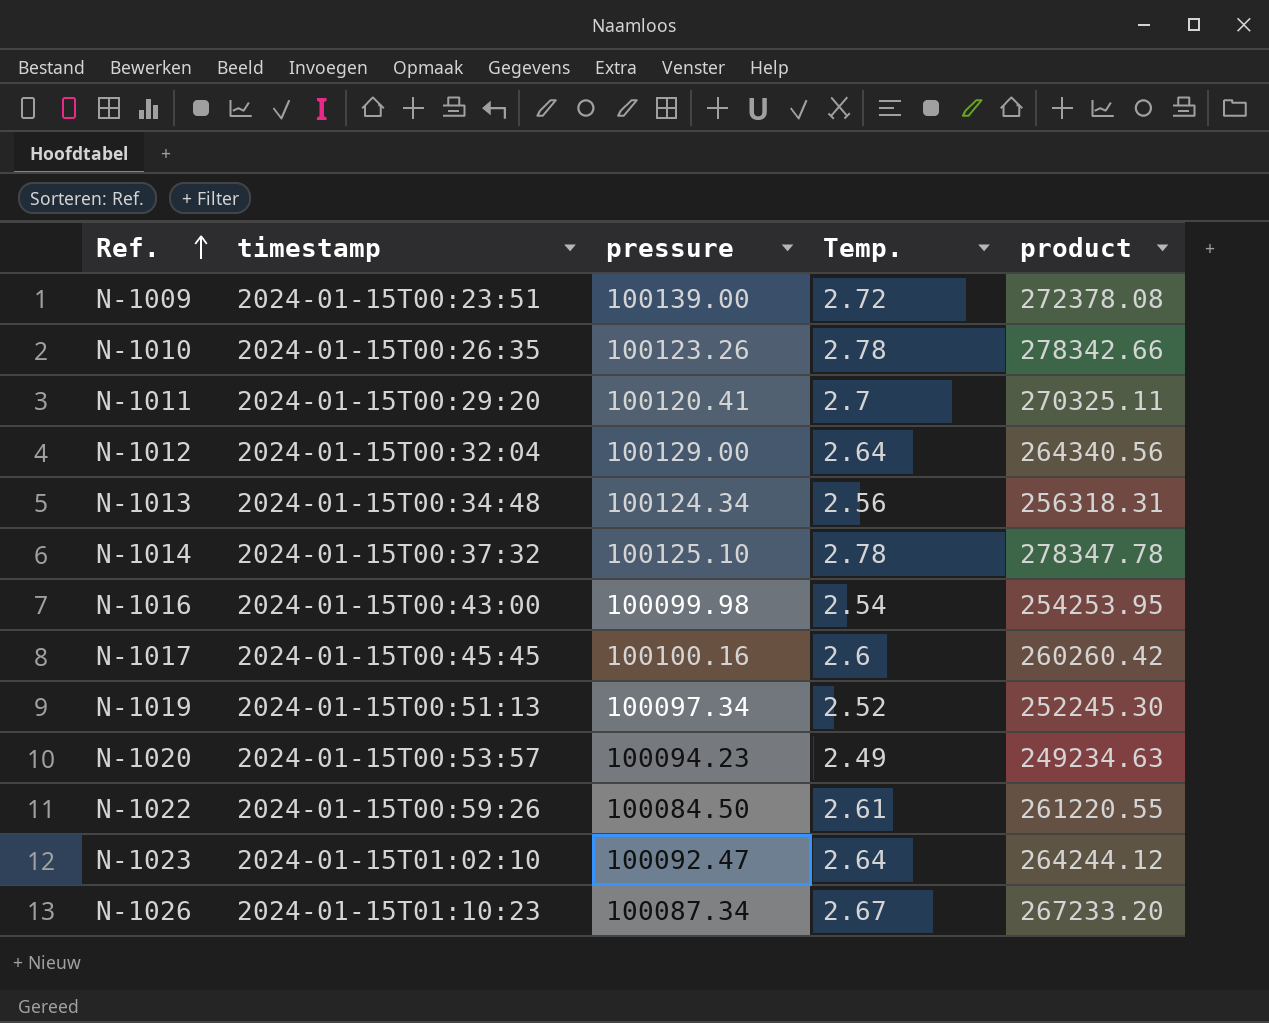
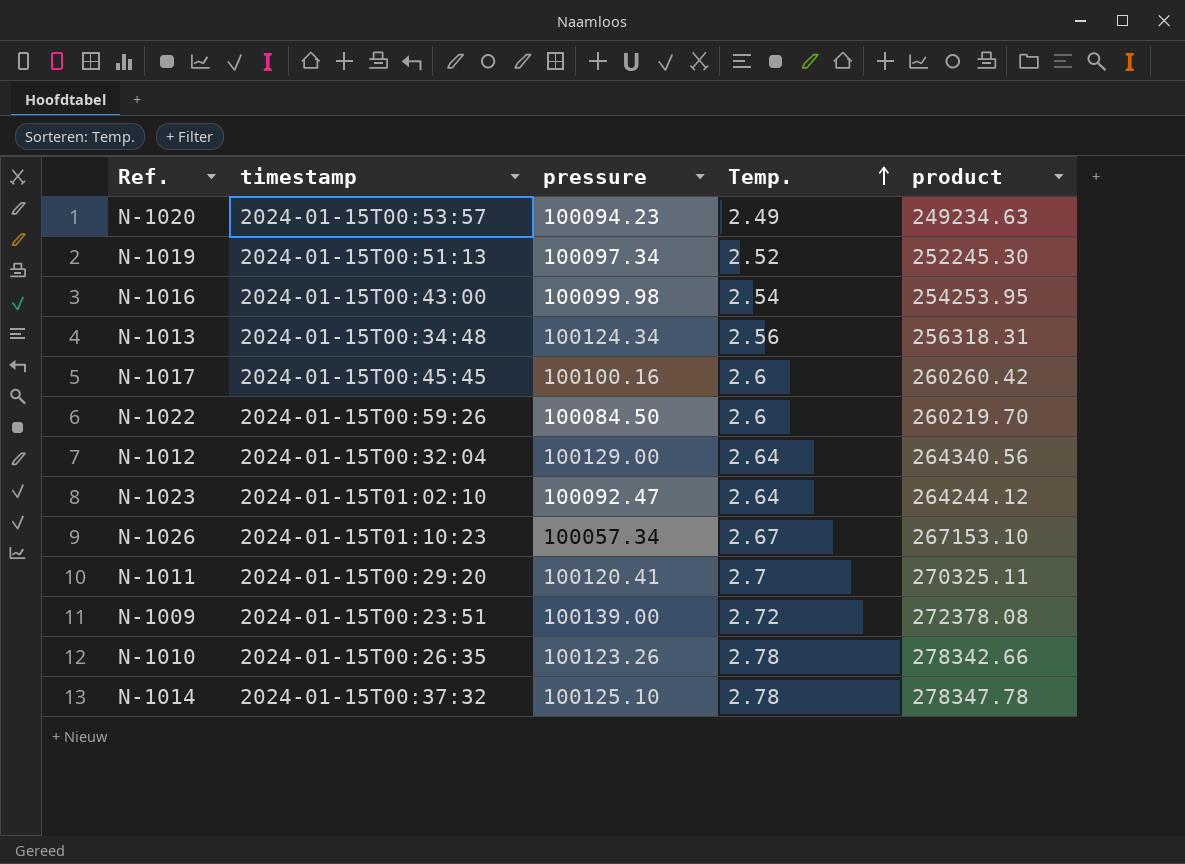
row order: Ref. ascending -> Temp. ascending
N-1022 | Temp.: 2.61 -> 2.6
N-1022 | product: 261220.55 -> 260219.70
N-1026 | pressure: 100087.34 -> 100057.34
N-1026 | product: 267233.20 -> 267153.10

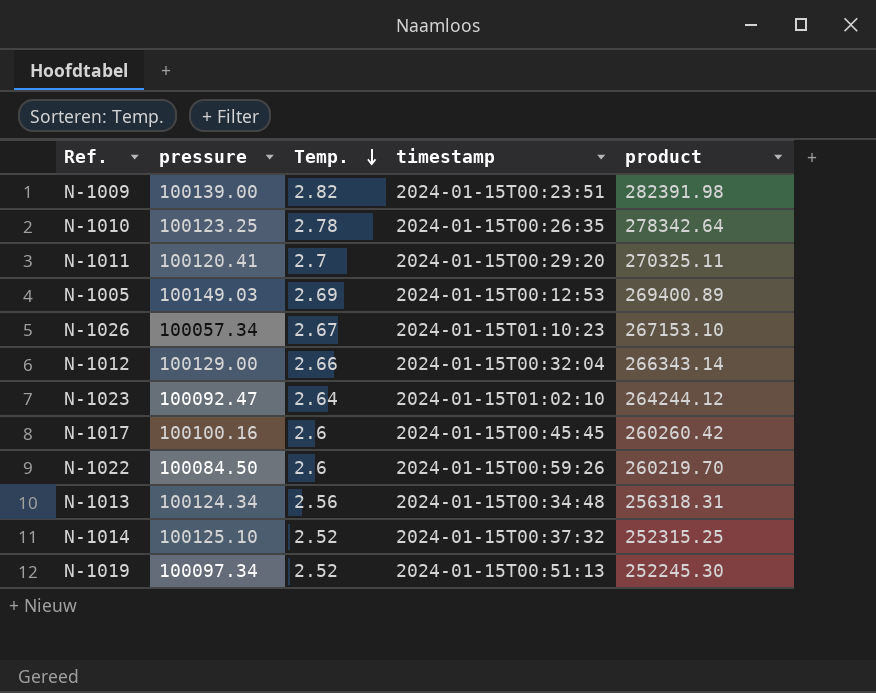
row order: Temp. ascending -> Temp. descending
column timestamp | position: 2 -> 4
row N-1020: 2024-01-15T00:53:57 | 100094.23 | 2.49 | 249234.63 -> none
row N-1016: 2024-01-15T00:43:00 | 100099.98 | 2.54 | 254253.95 -> none
N-1009 | Temp.: 2.72 -> 2.82
N-1009 | product: 272378.08 -> 282391.98
N-1010 | pressure: 100123.26 -> 100123.25
N-1010 | product: 278342.66 -> 278342.64
row N-1005: none -> 100149.03 | 2.69 | 2024-01-15T00:12:53 | 269400.89
N-1012 | Temp.: 2.64 -> 2.66
N-1012 | product: 264340.56 -> 266343.14
N-1014 | Temp.: 2.78 -> 2.52
N-1014 | product: 278347.78 -> 252315.25

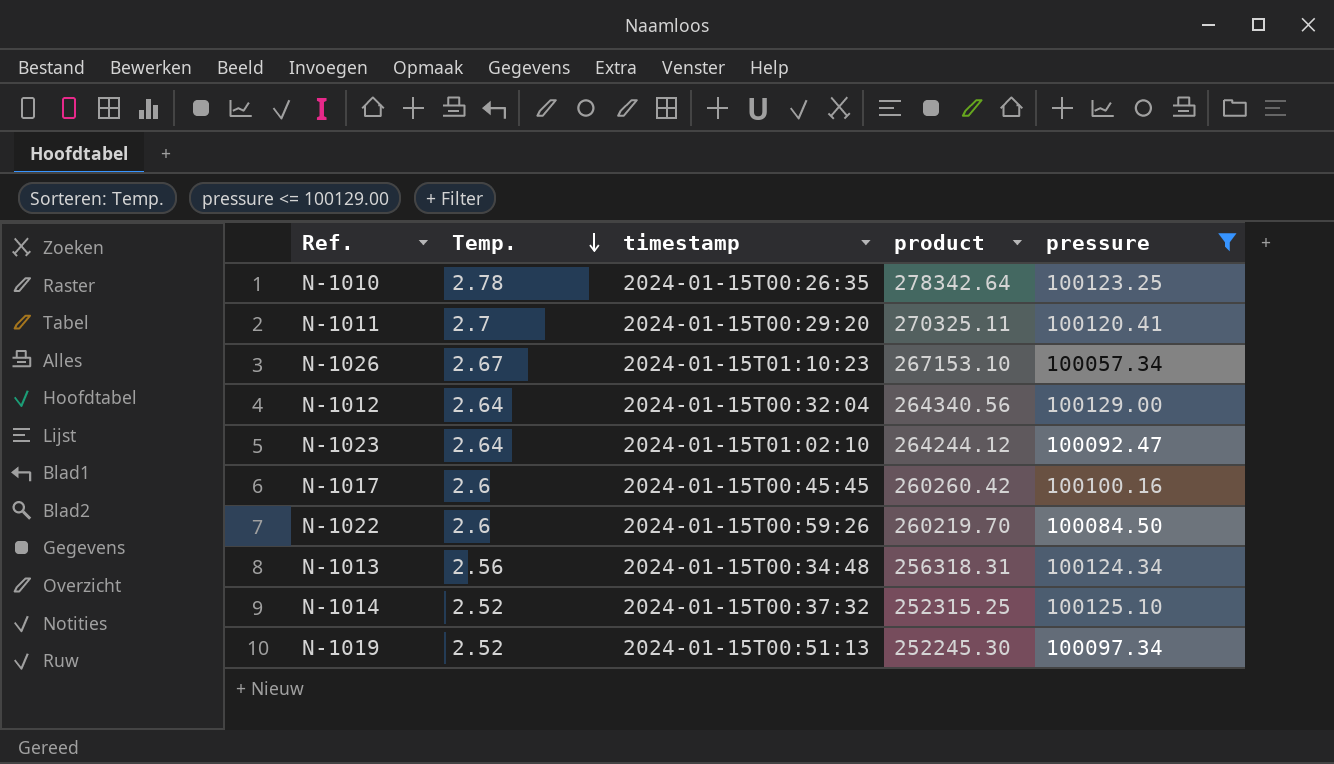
filter: none -> pressure <= 100129.00
column pressure | position: 2 -> 5
N-1012 | Temp.: 2.66 -> 2.64
N-1012 | product: 266343.14 -> 264340.56

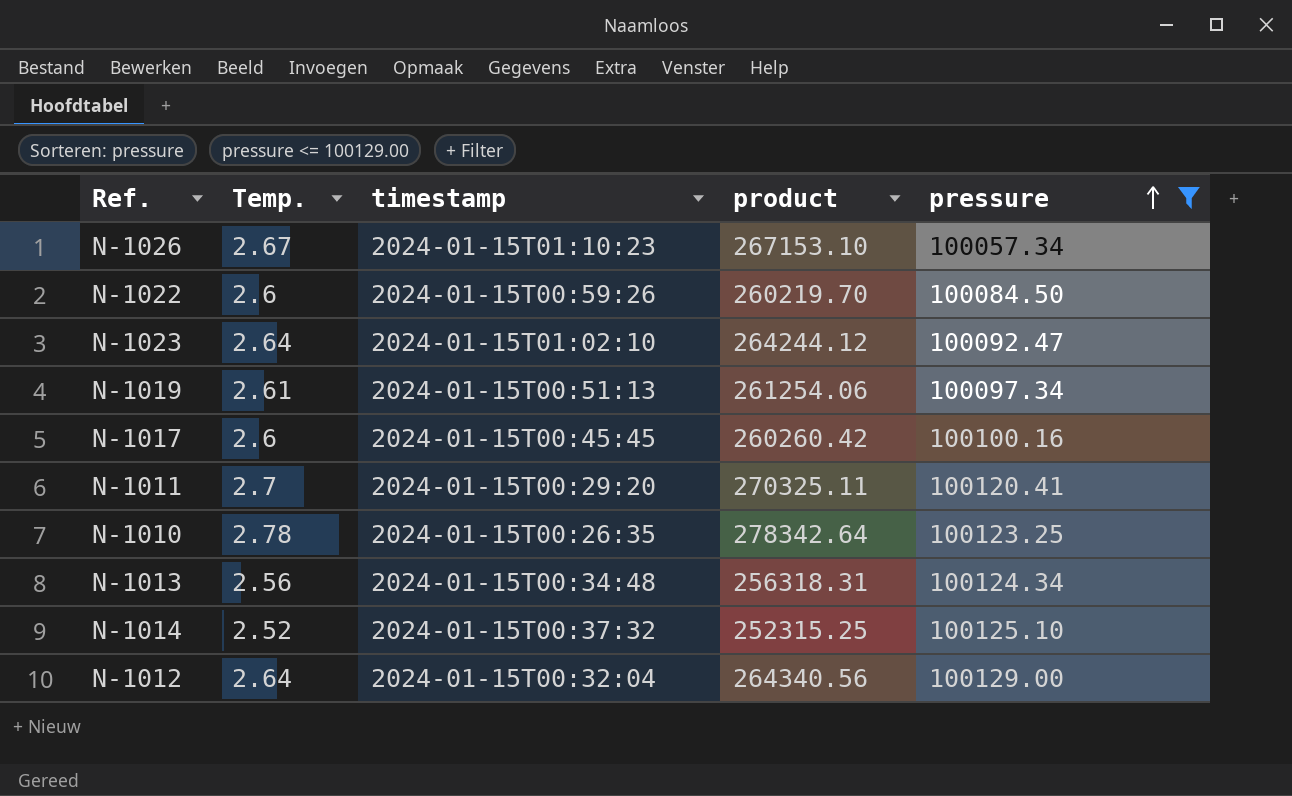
row order: Temp. descending -> pressure ascending
N-1019 | Temp.: 2.52 -> 2.61
N-1019 | product: 252245.30 -> 261254.06

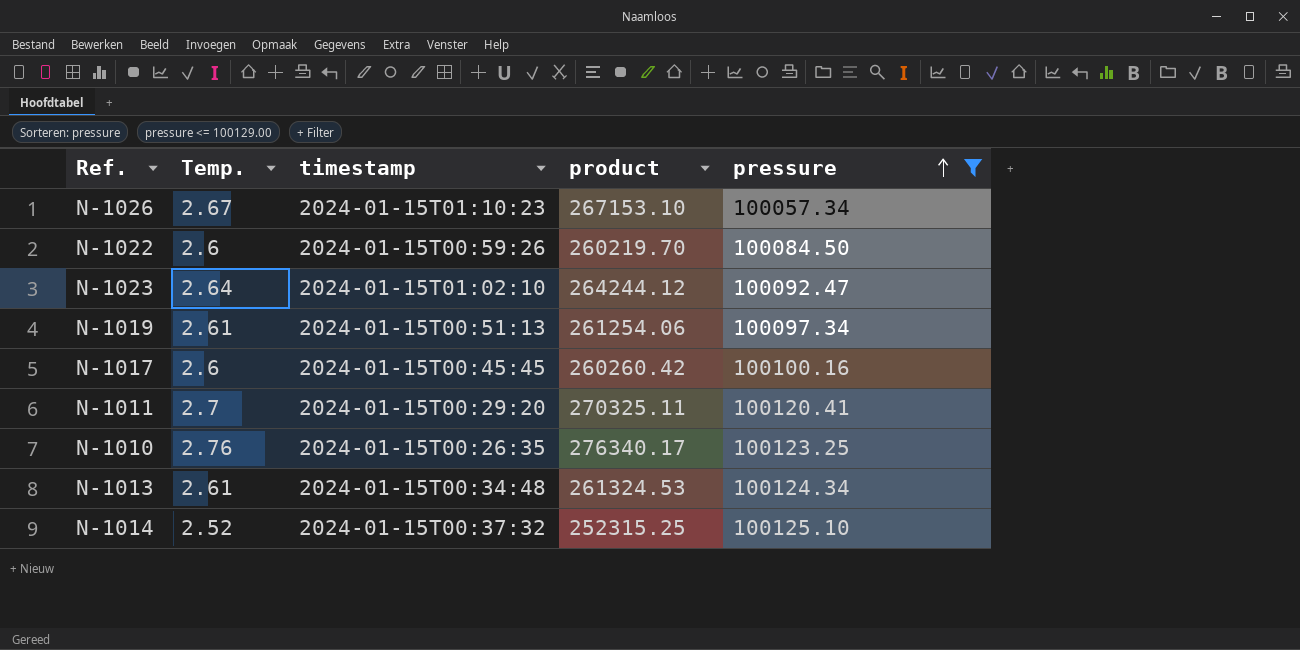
row N-1012: 2.64 | 2024-01-15T00:32:04 | 264340.56 | 100129.00 -> none
N-1010 | Temp.: 2.78 -> 2.76
N-1010 | product: 278342.64 -> 276340.17
N-1013 | Temp.: 2.56 -> 2.61
N-1013 | product: 256318.31 -> 261324.53

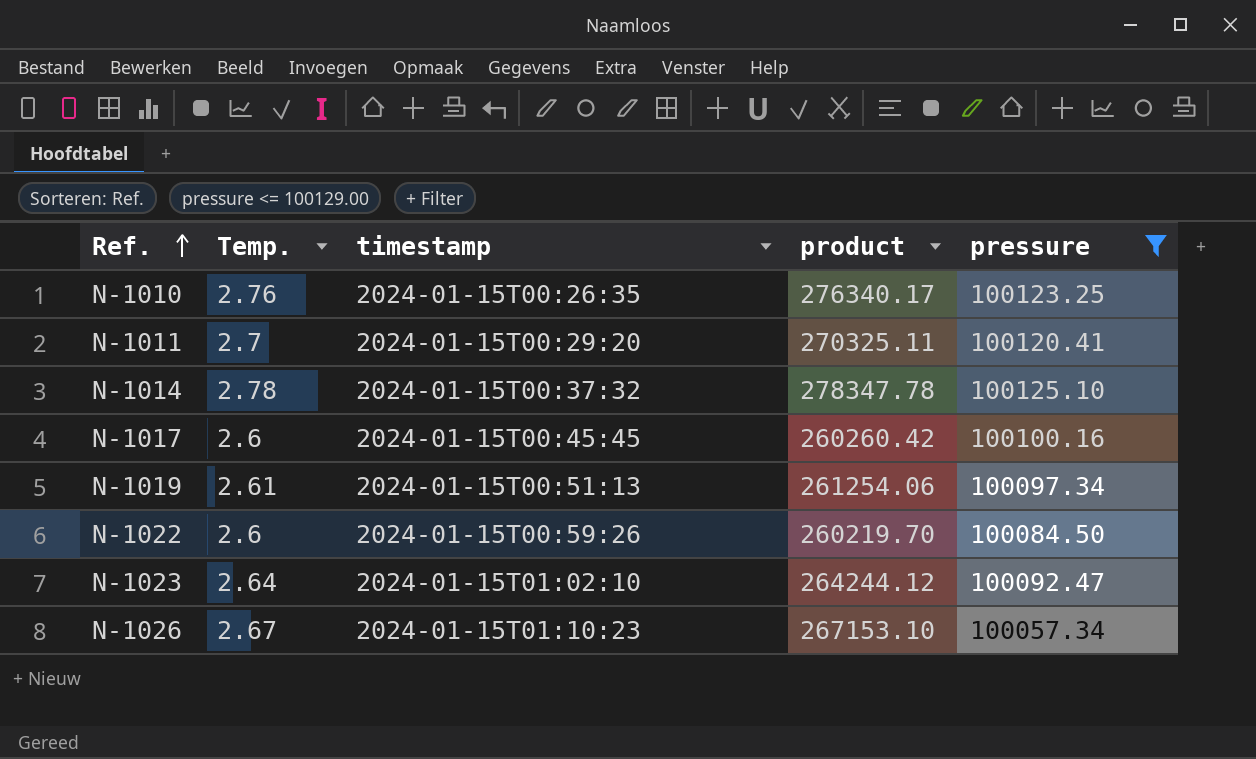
row order: pressure ascending -> Ref. ascending
row N-1013: 2.61 | 2024-01-15T00:34:48 | 261324.53 | 100124.34 -> none
N-1014 | Temp.: 2.52 -> 2.78
N-1014 | product: 252315.25 -> 278347.78

